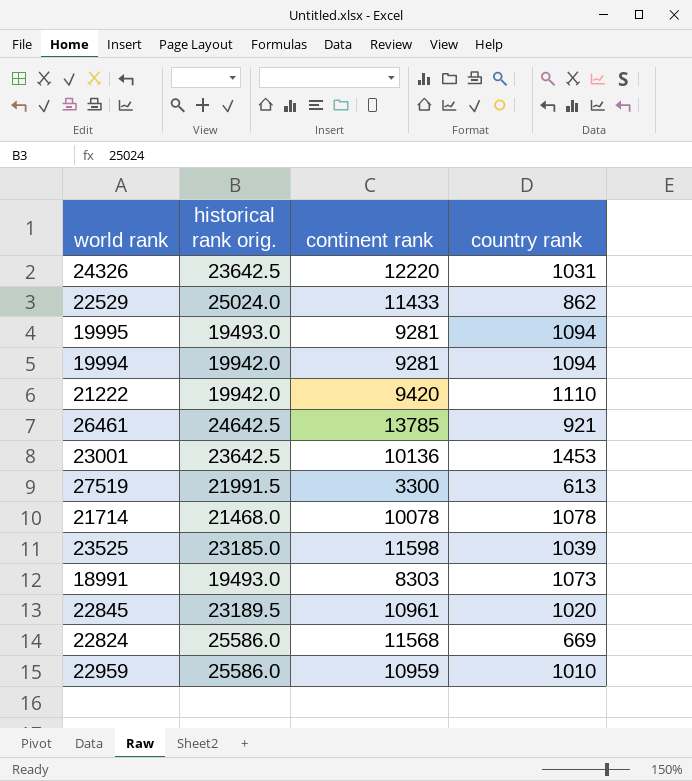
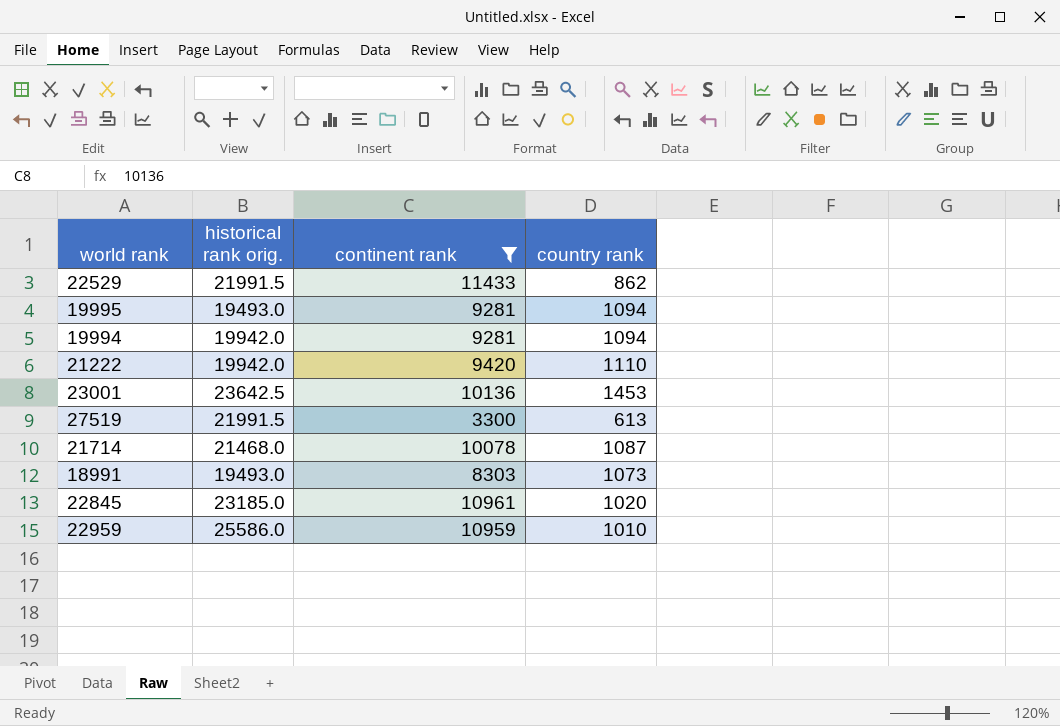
filter: none -> continent rank <= 11433
22529 | historical rank orig.: 25024.0 -> 21991.5
21714 | country rank: 1078 -> 1087
22845 | historical rank orig.: 23189.5 -> 23185.0

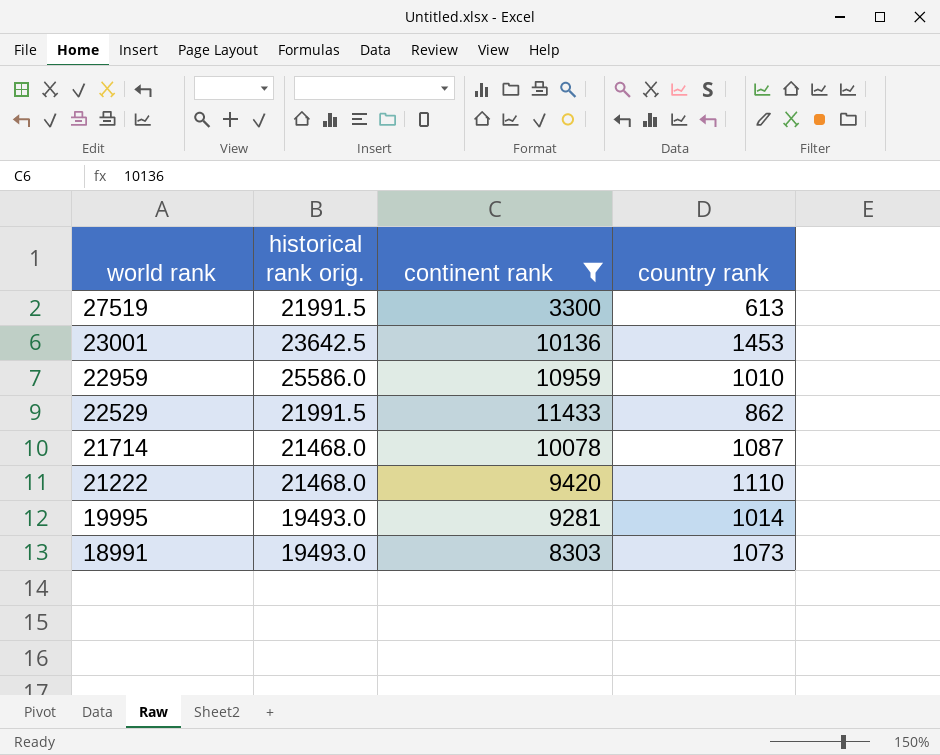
row order: none -> world rank descending
row 19994: 19942.0 | 9281 | 1094 -> none
row 22845: 23185.0 | 10961 | 1020 -> none
21222 | historical rank orig.: 19942.0 -> 21468.0
19995 | country rank: 1094 -> 1014

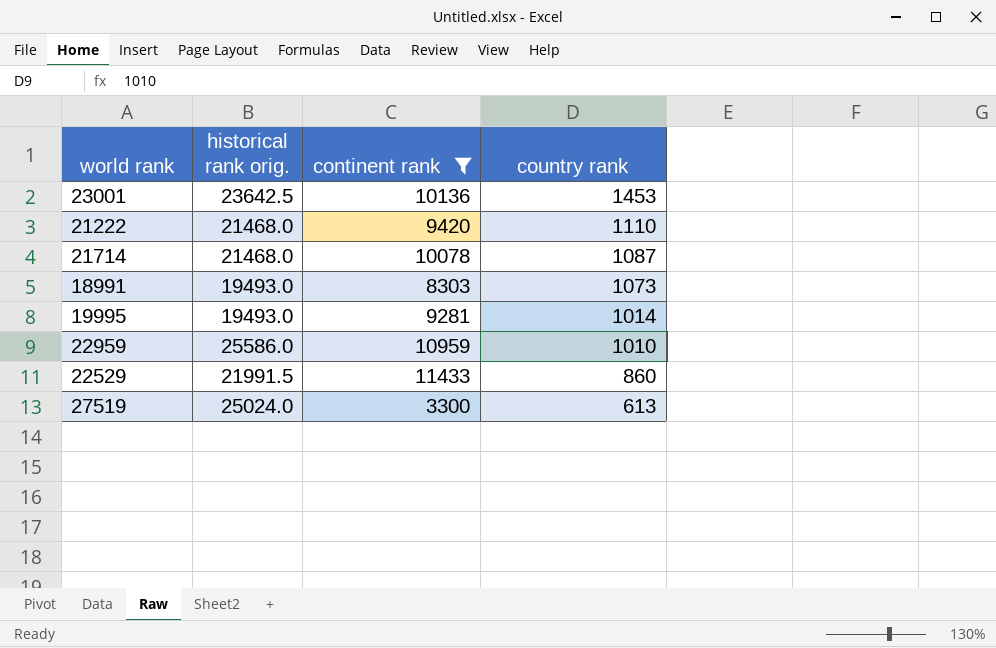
row order: world rank descending -> country rank descending
22529 | country rank: 862 -> 860
27519 | historical rank orig.: 21991.5 -> 25024.0

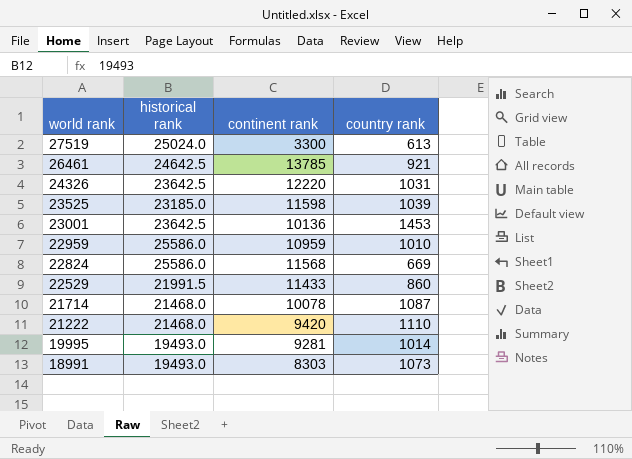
filter: continent rank <= 11433 -> none
row order: country rank descending -> world rank descending
column name: historical rank orig. -> historical rank

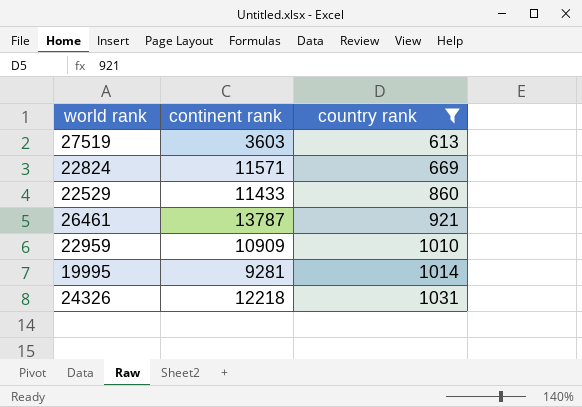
filter: none -> country rank <= 1031
row order: world rank descending -> country rank ascending
column historical rank | position: 2 -> none
27519 | continent rank: 3300 -> 3603
22824 | continent rank: 11568 -> 11571
26461 | continent rank: 13785 -> 13787
22959 | continent rank: 10959 -> 10909
24326 | continent rank: 12220 -> 12218

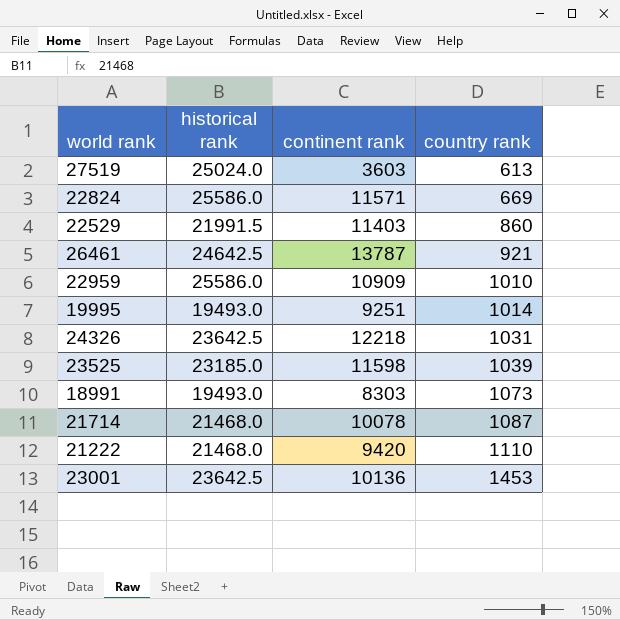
filter: country rank <= 1031 -> none
column historical rank | position: none -> 2
22529 | continent rank: 11433 -> 11403
19995 | continent rank: 9281 -> 9251

